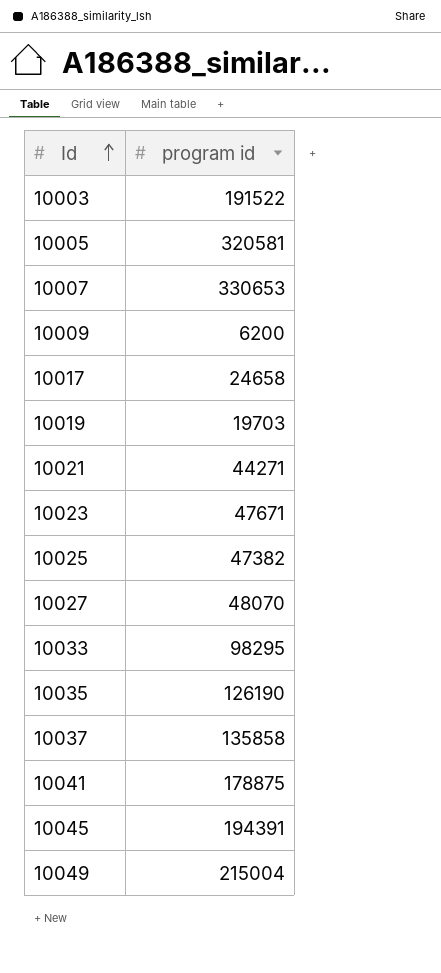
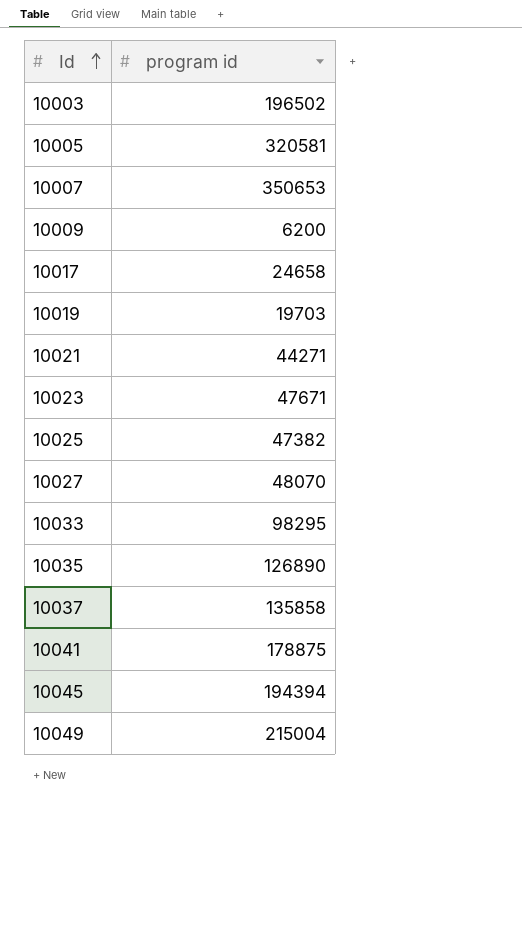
10003 | program id: 191522 -> 196502
10007 | program id: 330653 -> 350653
10035 | program id: 126190 -> 126890
10045 | program id: 194391 -> 194394

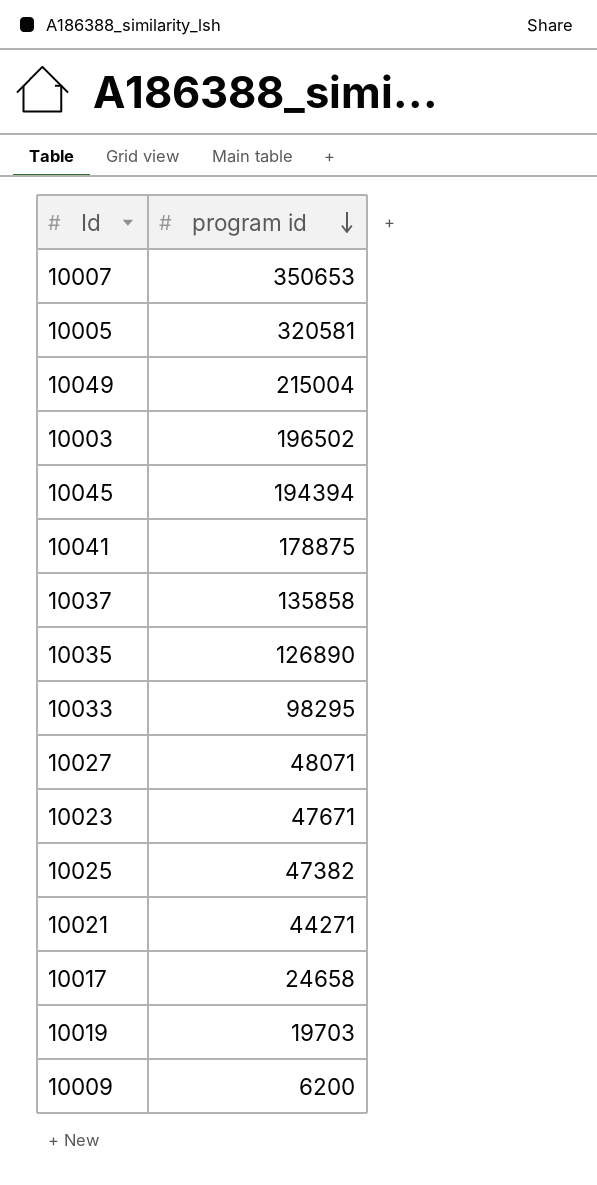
row order: Id ascending -> program id descending
10027 | program id: 48070 -> 48071

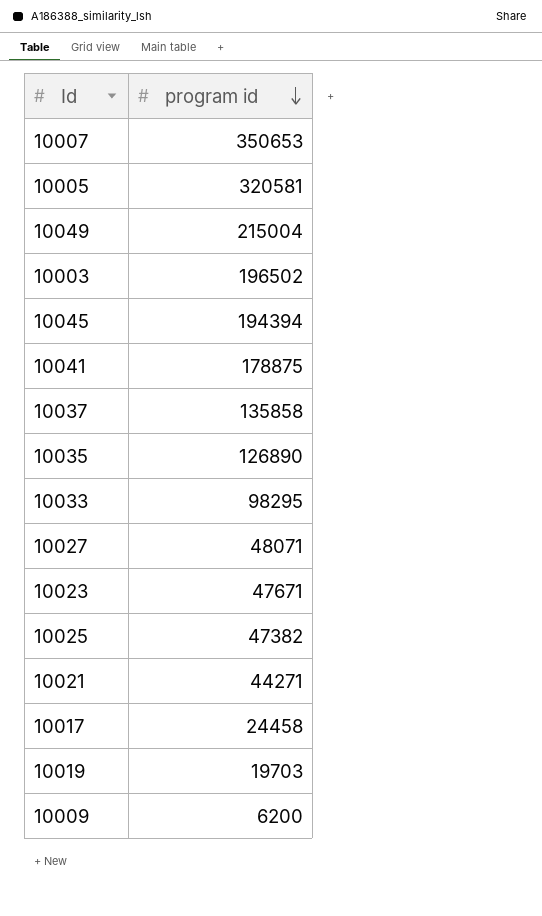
10017 | program id: 24658 -> 24458

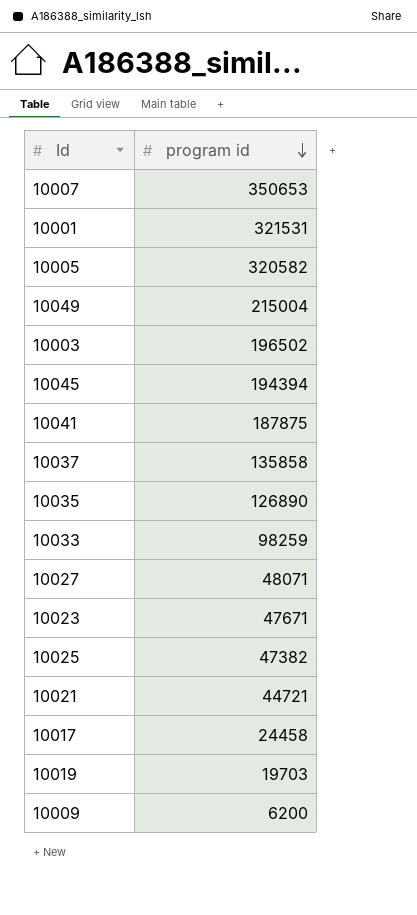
row 10001: none -> 321531
10005 | program id: 320581 -> 320582
10041 | program id: 178875 -> 187875
10033 | program id: 98295 -> 98259
10021 | program id: 44271 -> 44721

